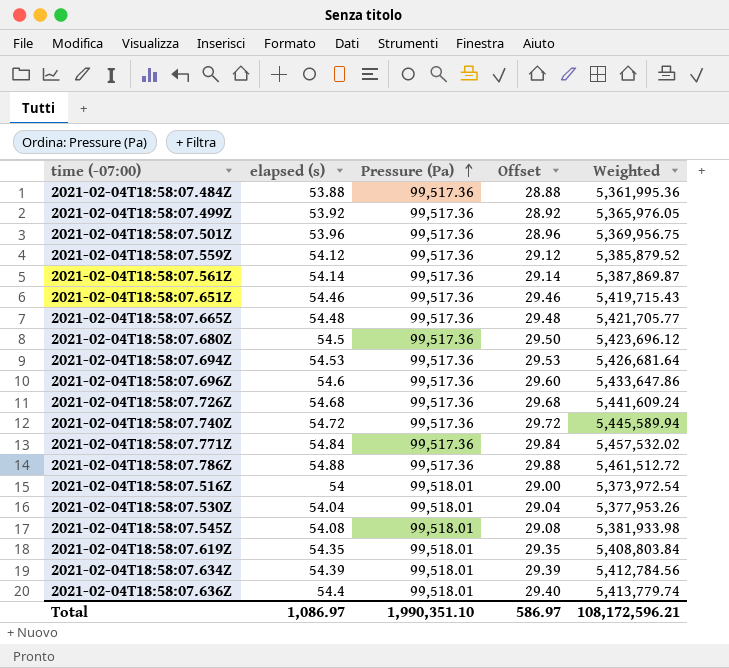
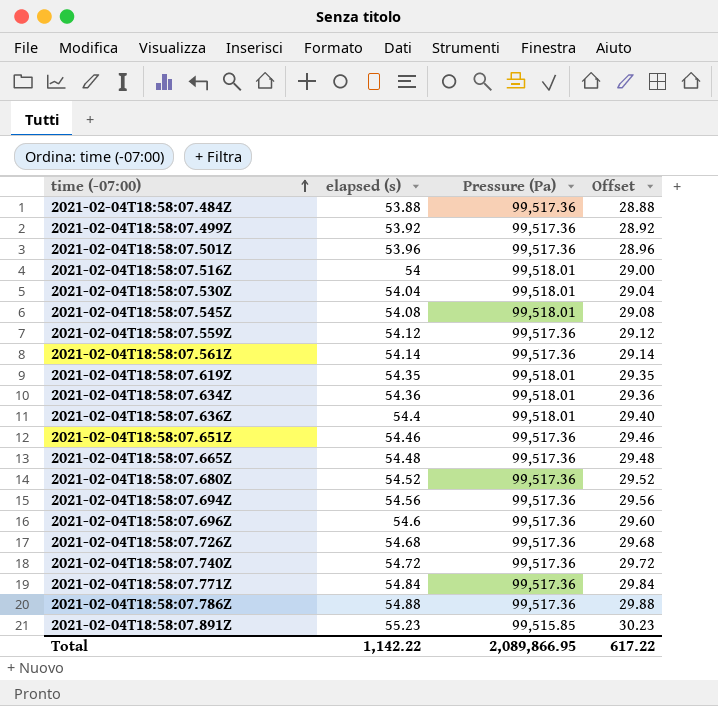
row order: Pressure (Pa) ascending -> time (-07:00) ascending
column Weighted | formula: [elapsed (s)] * [Pressure (Pa)] -> none
2021-02-04T18:58:07.634Z | elapsed (s): 54.39 -> 54.36
2021-02-04T18:58:07.634Z | Offset: 29.39 -> 29.36
2021-02-04T18:58:07.680Z | elapsed (s): 54.5 -> 54.52
2021-02-04T18:58:07.680Z | Offset: 29.50 -> 29.52
2021-02-04T18:58:07.694Z | elapsed (s): 54.53 -> 54.56
2021-02-04T18:58:07.694Z | Offset: 29.53 -> 29.56
row 2021-02-04T18:58:07.891Z: none -> 55.23 | 99,515.85 | 30.23
Total | elapsed (s): 1,086.97 -> 1,142.22
Total | Pressure (Pa): 1,990,351.10 -> 2,089,866.95
Total | Offset: 586.97 -> 617.22

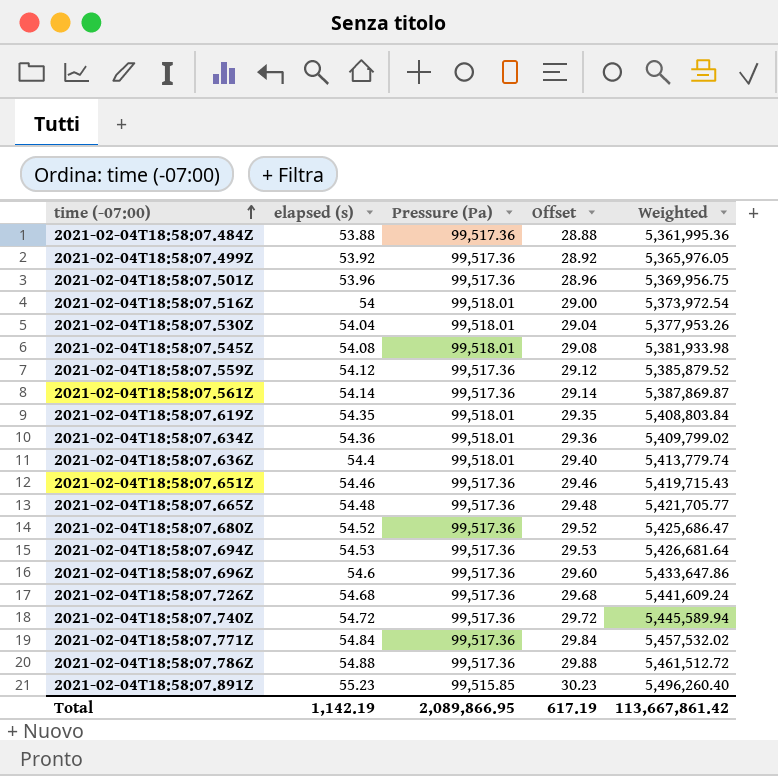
column Weighted | formula: none -> [elapsed (s)] * [Pressure (Pa)]
2021-02-04T18:58:07.694Z | elapsed (s): 54.56 -> 54.53
2021-02-04T18:58:07.694Z | Offset: 29.56 -> 29.53
Total | elapsed (s): 1,142.22 -> 1,142.19
Total | Offset: 617.22 -> 617.19

